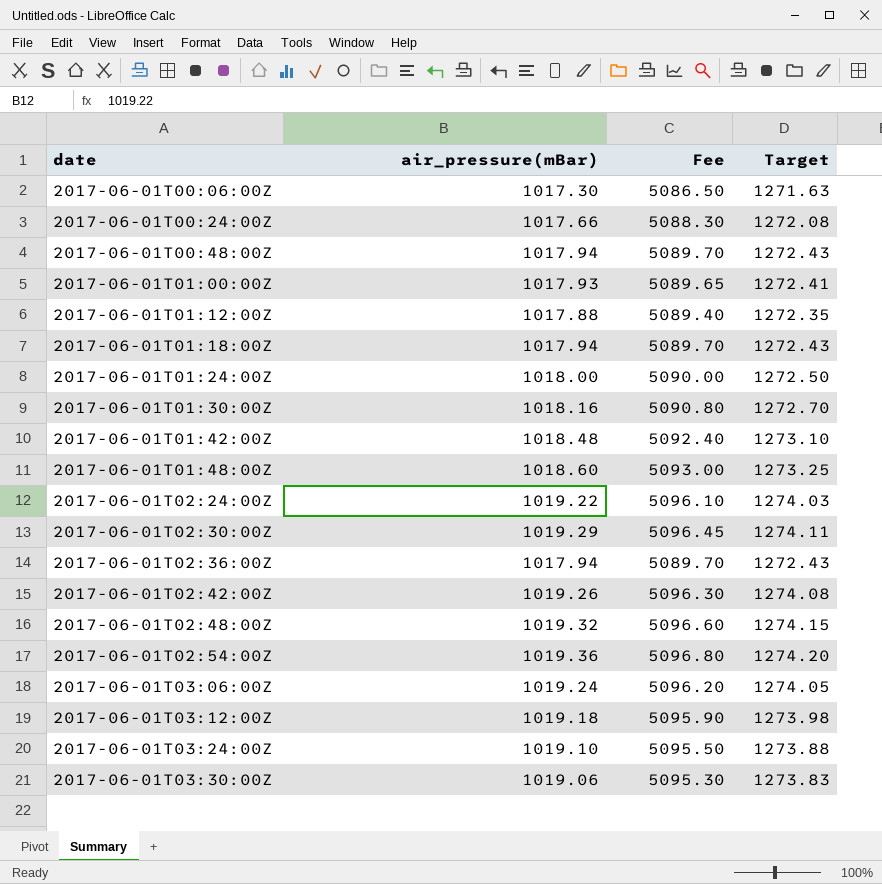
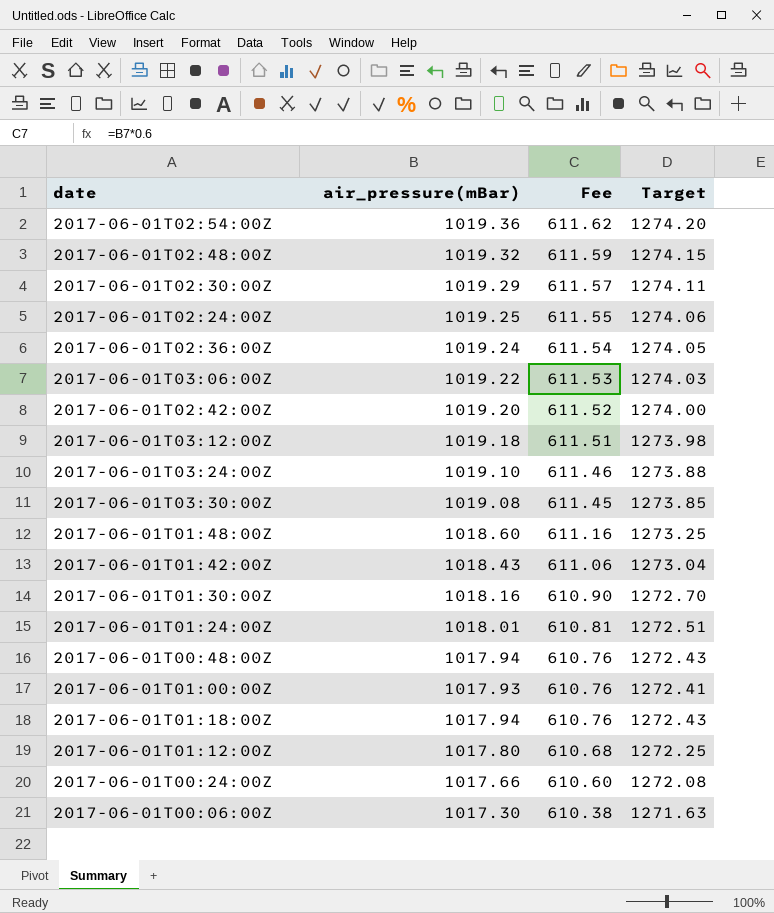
row order: date ascending -> Fee descending
column Fee | formula: [air_pressure(mBar)] * 5 -> [air_pressure(mBar)] * 0.6
2017-06-01T02:24:00Z | air_pressure(mBar): 1019.22 -> 1019.25
2017-06-01T02:24:00Z | Target: 1274.03 -> 1274.06
2017-06-01T02:36:00Z | air_pressure(mBar): 1017.94 -> 1019.24
2017-06-01T02:36:00Z | Target: 1272.43 -> 1274.05
2017-06-01T03:06:00Z | air_pressure(mBar): 1019.24 -> 1019.22
2017-06-01T03:06:00Z | Target: 1274.05 -> 1274.03
2017-06-01T02:42:00Z | air_pressure(mBar): 1019.26 -> 1019.20
2017-06-01T02:42:00Z | Target: 1274.08 -> 1274.00
2017-06-01T03:30:00Z | air_pressure(mBar): 1019.06 -> 1019.08
2017-06-01T03:30:00Z | Target: 1273.83 -> 1273.85
2017-06-01T01:42:00Z | air_pressure(mBar): 1018.48 -> 1018.43
2017-06-01T01:42:00Z | Target: 1273.10 -> 1273.04
2017-06-01T01:24:00Z | air_pressure(mBar): 1018.00 -> 1018.01
2017-06-01T01:24:00Z | Target: 1272.50 -> 1272.51
2017-06-01T01:12:00Z | air_pressure(mBar): 1017.88 -> 1017.80
2017-06-01T01:12:00Z | Target: 1272.35 -> 1272.25

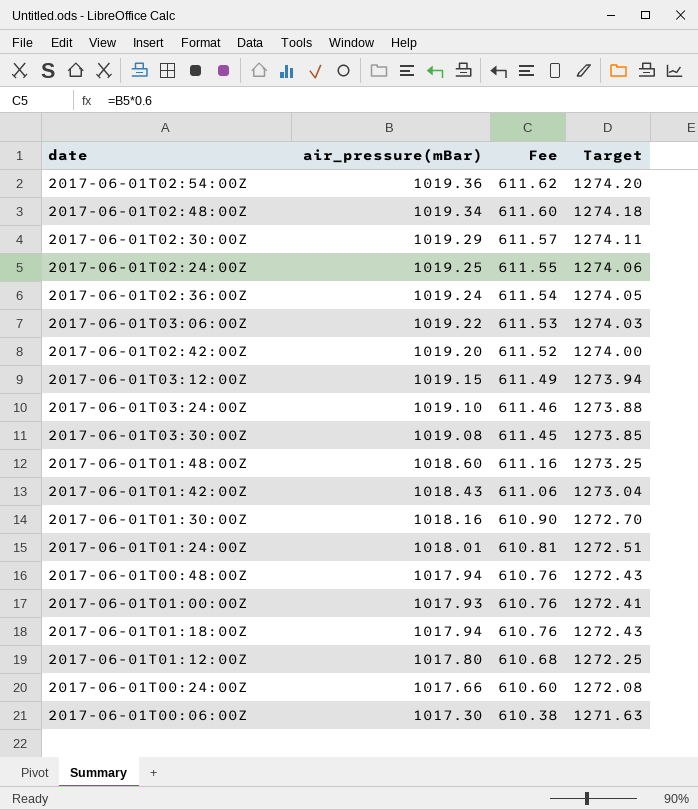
2017-06-01T02:48:00Z | air_pressure(mBar): 1019.32 -> 1019.34
2017-06-01T02:48:00Z | Fee: 611.59 -> 611.60
2017-06-01T02:48:00Z | Target: 1274.15 -> 1274.18
2017-06-01T03:12:00Z | air_pressure(mBar): 1019.18 -> 1019.15
2017-06-01T03:12:00Z | Fee: 611.51 -> 611.49
2017-06-01T03:12:00Z | Target: 1273.98 -> 1273.94

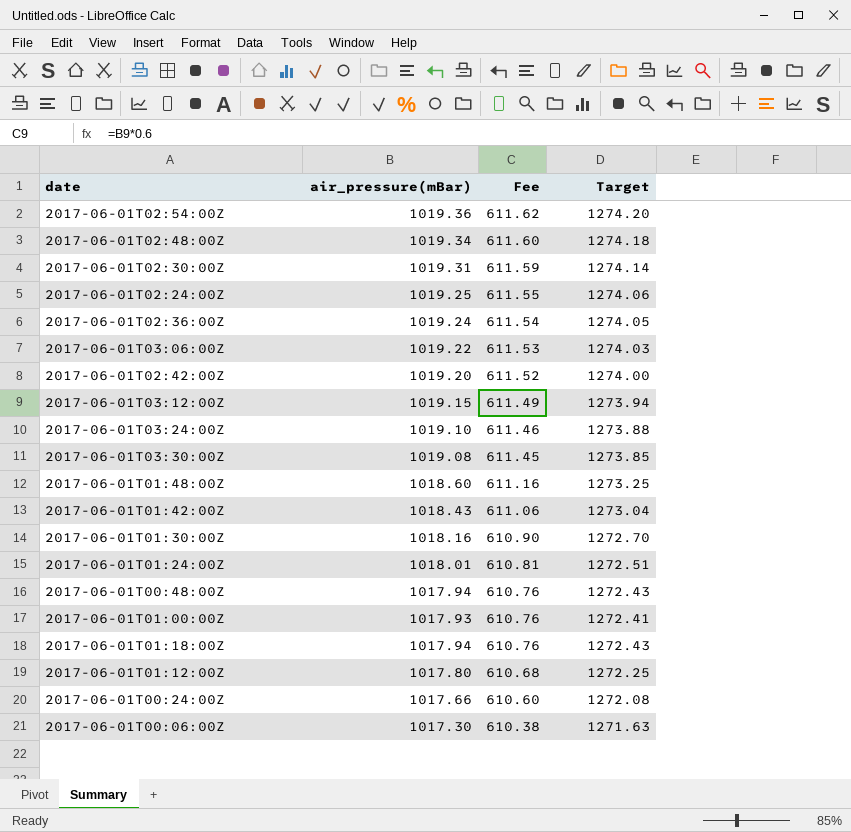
2017-06-01T02:30:00Z | air_pressure(mBar): 1019.29 -> 1019.31
2017-06-01T02:30:00Z | Fee: 611.57 -> 611.59
2017-06-01T02:30:00Z | Target: 1274.11 -> 1274.14

